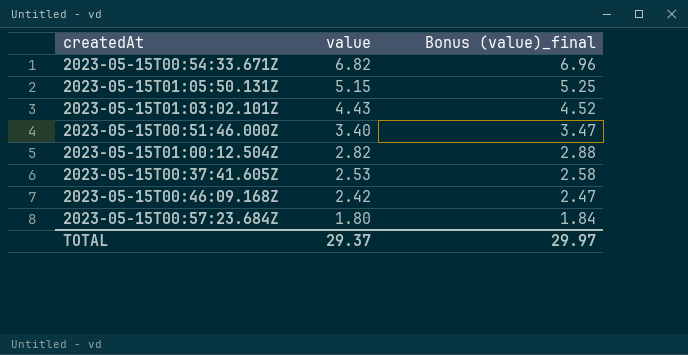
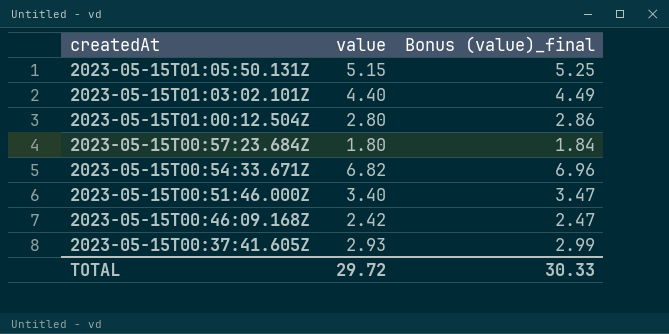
row order: value descending -> createdAt descending
2023-05-15T01:03:02.101Z | value: 4.43 -> 4.40
2023-05-15T01:03:02.101Z | Bonus (value)_final: 4.52 -> 4.49
2023-05-15T01:00:12.504Z | value: 2.82 -> 2.80
2023-05-15T01:00:12.504Z | Bonus (value)_final: 2.88 -> 2.86
2023-05-15T00:37:41.605Z | value: 2.53 -> 2.93
2023-05-15T00:37:41.605Z | Bonus (value)_final: 2.58 -> 2.99
TOTAL | value: 29.37 -> 29.72
TOTAL | Bonus (value)_final: 29.97 -> 30.33

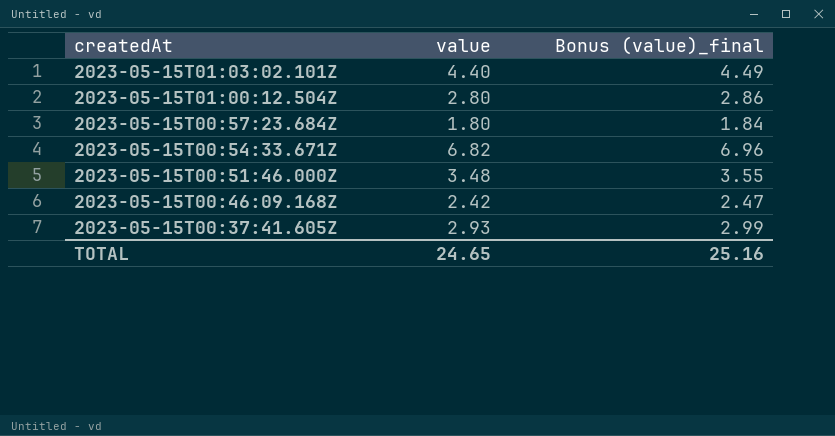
row 2023-05-15T01:05:50.131Z: 5.15 | 5.25 -> none
2023-05-15T00:51:46.000Z | value: 3.40 -> 3.48
2023-05-15T00:51:46.000Z | Bonus (value)_final: 3.47 -> 3.55
TOTAL | value: 29.72 -> 24.65
TOTAL | Bonus (value)_final: 30.33 -> 25.16

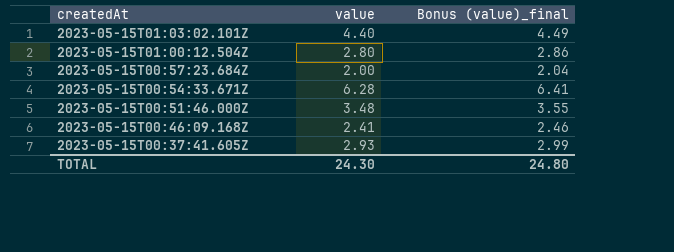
2023-05-15T00:57:23.684Z | value: 1.80 -> 2.00
2023-05-15T00:57:23.684Z | Bonus (value)_final: 1.84 -> 2.04
2023-05-15T00:54:33.671Z | value: 6.82 -> 6.28
2023-05-15T00:54:33.671Z | Bonus (value)_final: 6.96 -> 6.41
2023-05-15T00:46:09.168Z | value: 2.42 -> 2.41
2023-05-15T00:46:09.168Z | Bonus (value)_final: 2.47 -> 2.46
TOTAL | value: 24.65 -> 24.30
TOTAL | Bonus (value)_final: 25.16 -> 24.80

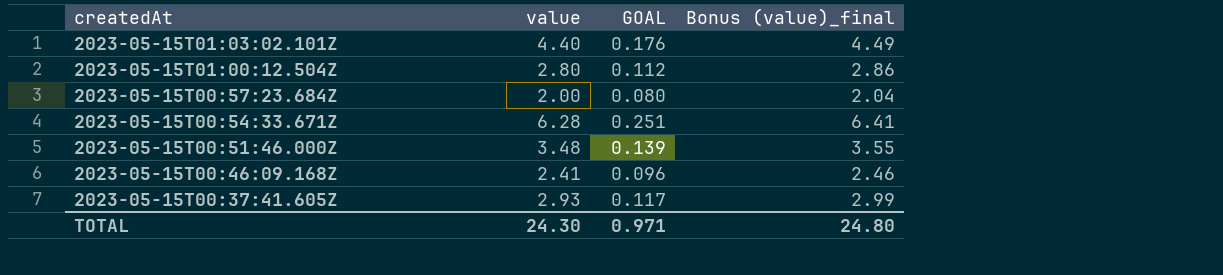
column GOAL | formula: none -> [value] * 0.04

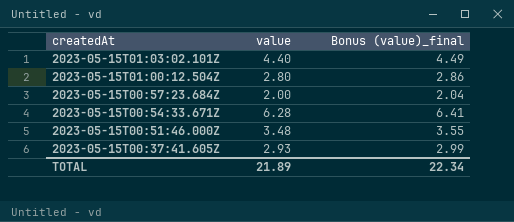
column GOAL | formula: [value] * 0.04 -> none
row 2023-05-15T00:46:09.168Z: 2.41 | 0.096 | 2.46 -> none
TOTAL | value: 24.30 -> 21.89
TOTAL | Bonus (value)_final: 24.80 -> 22.34

